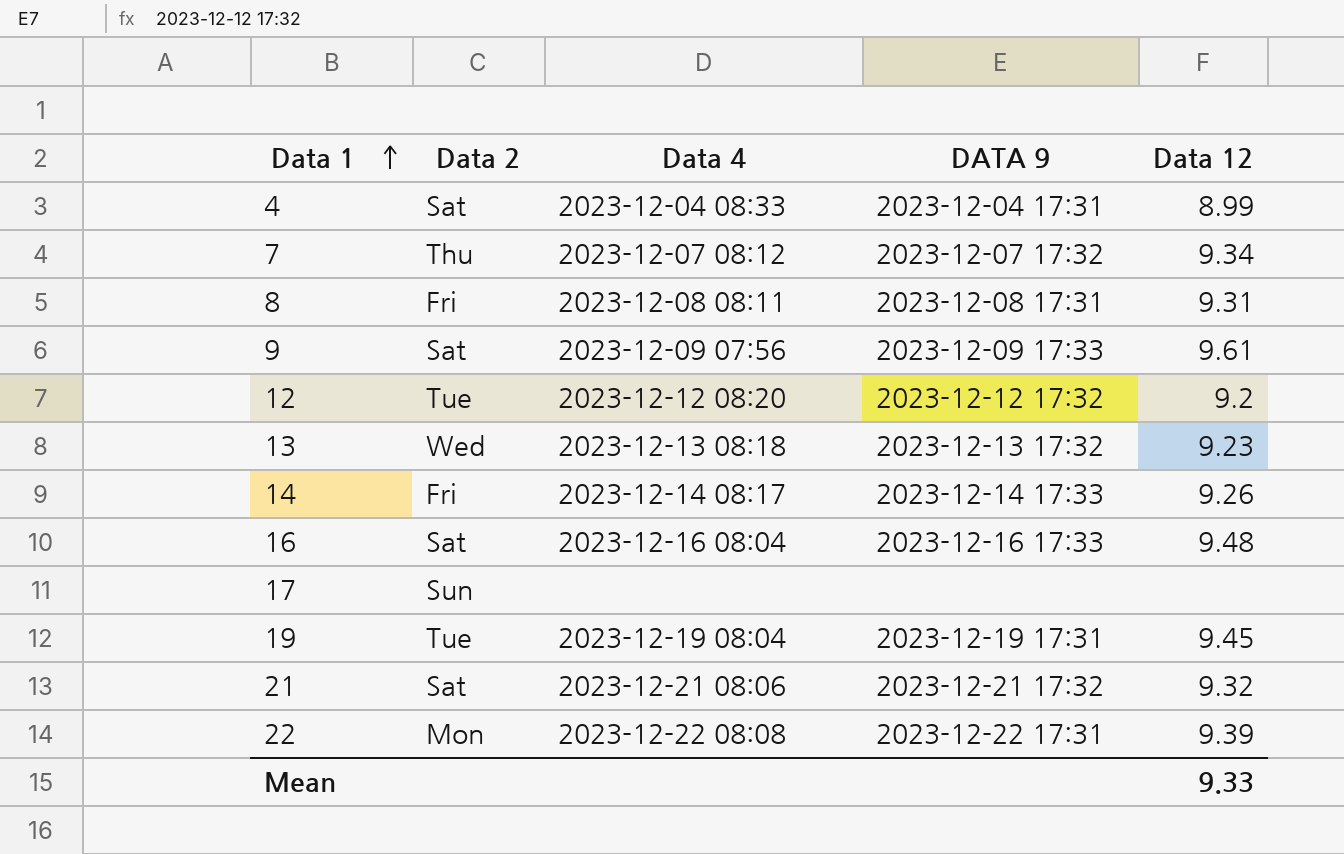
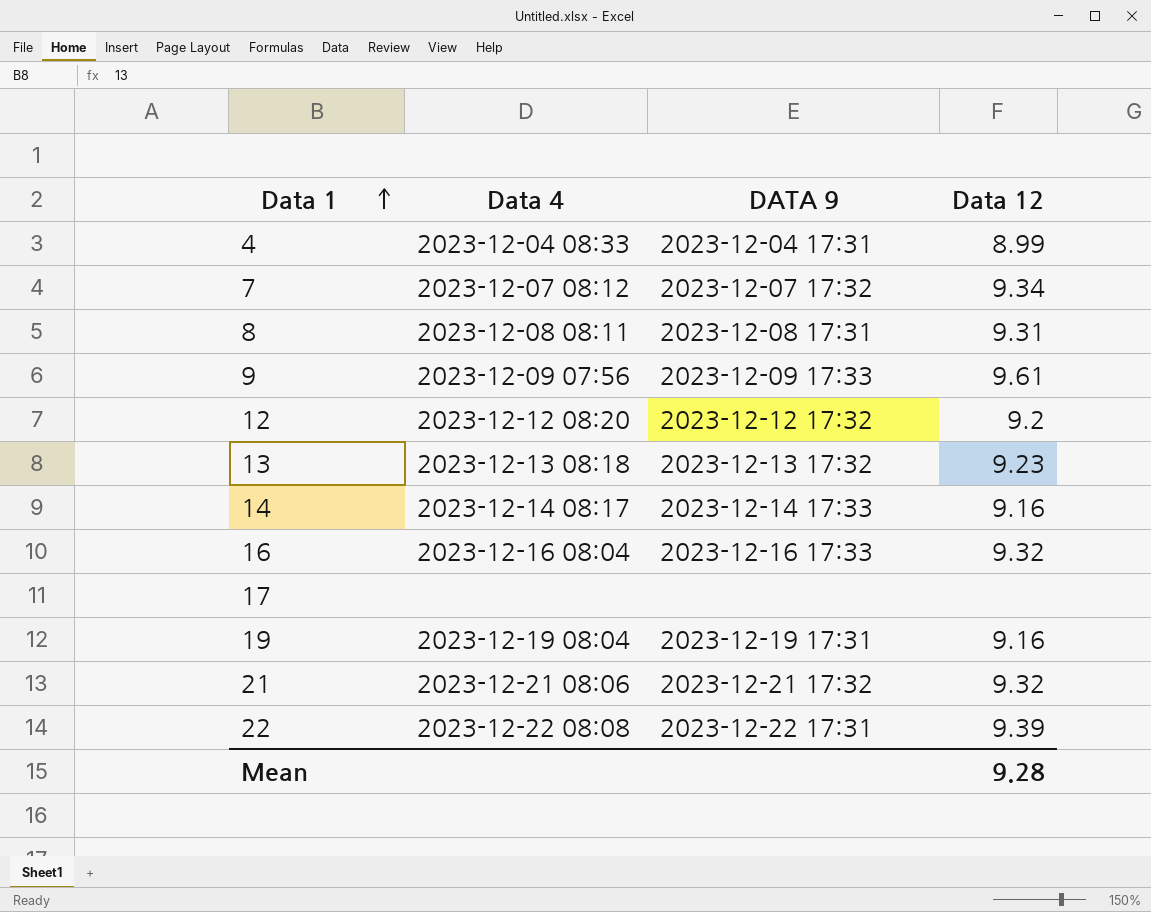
column Data 2 | position: 2 -> none
14 | Data 12: 9.26 -> 9.16
16 | Data 12: 9.48 -> 9.32
19 | Data 12: 9.45 -> 9.16
Mean | Data 12: 9.33 -> 9.28

